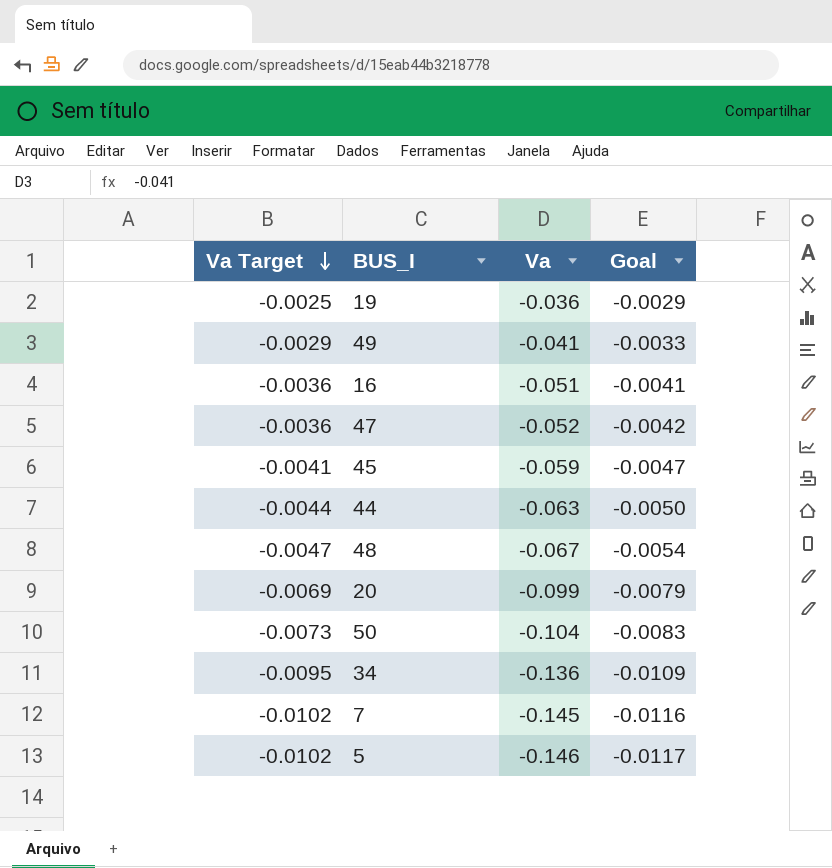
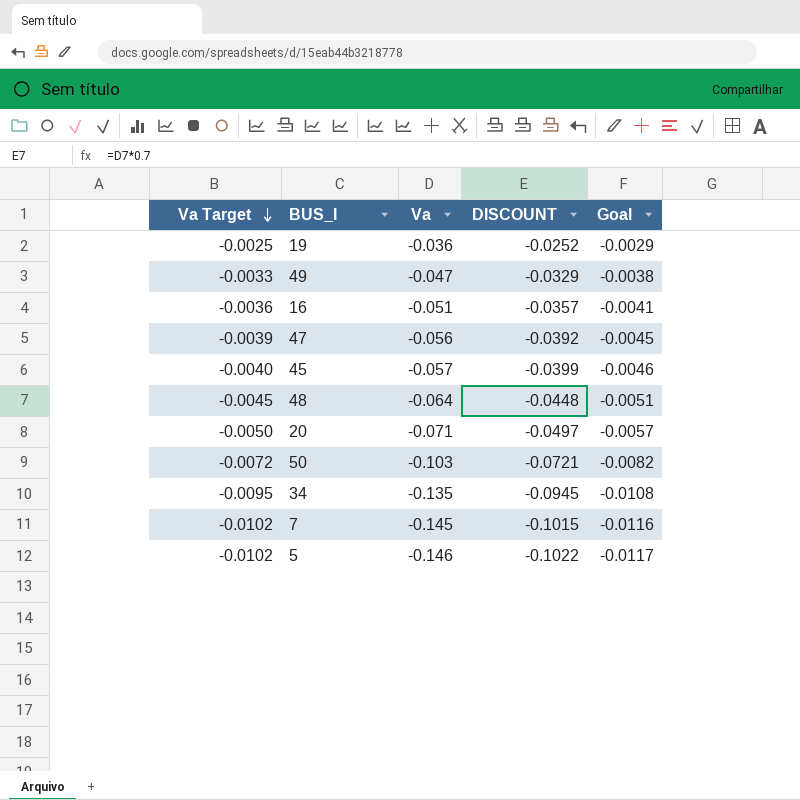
column DISCOUNT | formula: none -> [Va] * 0.7
row 44: -0.0044 | -0.063 | -0.0050 -> none
49 | Va Target: -0.0029 -> -0.0033
49 | Va: -0.041 -> -0.047
49 | Goal: -0.0033 -> -0.0038
47 | Va Target: -0.0036 -> -0.0039
47 | Va: -0.052 -> -0.056
47 | Goal: -0.0042 -> -0.0045
45 | Va Target: -0.0041 -> -0.0040
45 | Va: -0.059 -> -0.057
45 | Goal: -0.0047 -> -0.0046
48 | Va Target: -0.0047 -> -0.0045
48 | Va: -0.067 -> -0.064
48 | Goal: -0.0054 -> -0.0051
20 | Va Target: -0.0069 -> -0.0050
20 | Va: -0.099 -> -0.071
20 | Goal: -0.0079 -> -0.0057
50 | Va Target: -0.0073 -> -0.0072
50 | Va: -0.104 -> -0.103
50 | Goal: -0.0083 -> -0.0082
34 | Va: -0.136 -> -0.135
34 | Goal: -0.0109 -> -0.0108

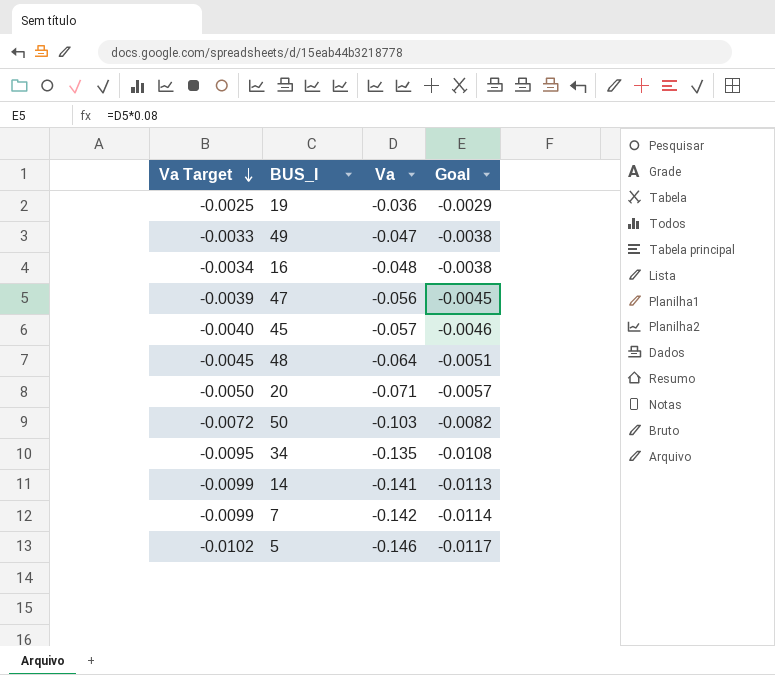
column DISCOUNT | formula: [Va] * 0.7 -> none
16 | Va Target: -0.0036 -> -0.0034
16 | Va: -0.051 -> -0.048
16 | Goal: -0.0041 -> -0.0038
row 14: none -> -0.0099 | -0.141 | -0.0113
7 | Va Target: -0.0102 -> -0.0099
7 | Va: -0.145 -> -0.142
7 | Goal: -0.0116 -> -0.0114

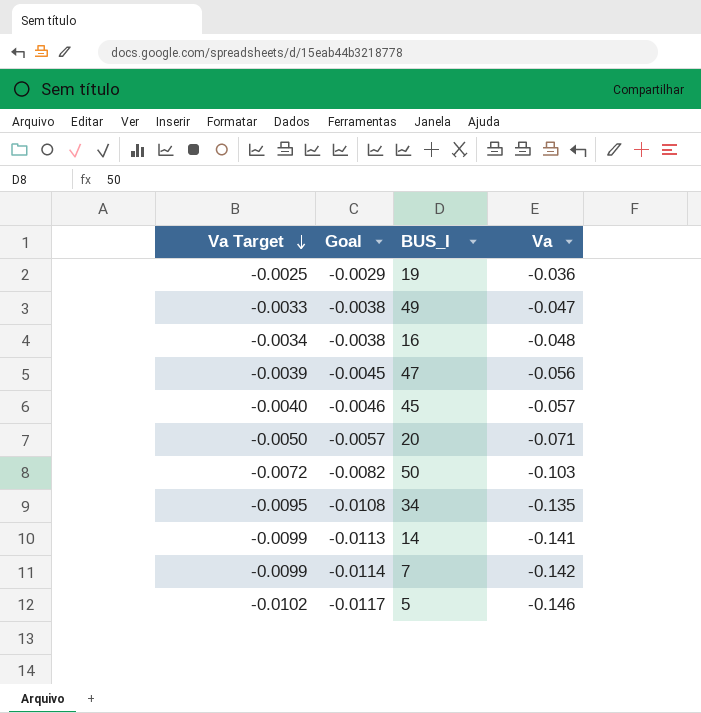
column Goal | position: 4 -> 2
row 48: -0.0045 | -0.064 | -0.0051 -> none

